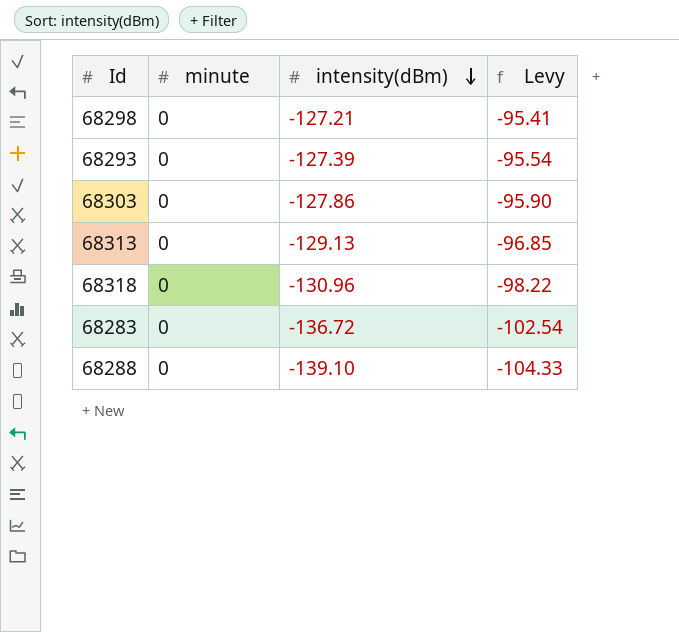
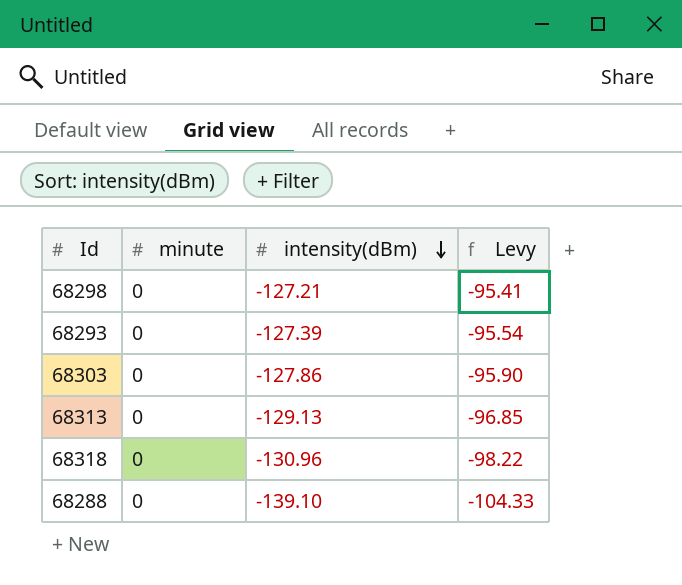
row 68283: 0 | -136.72 | -102.54 -> none

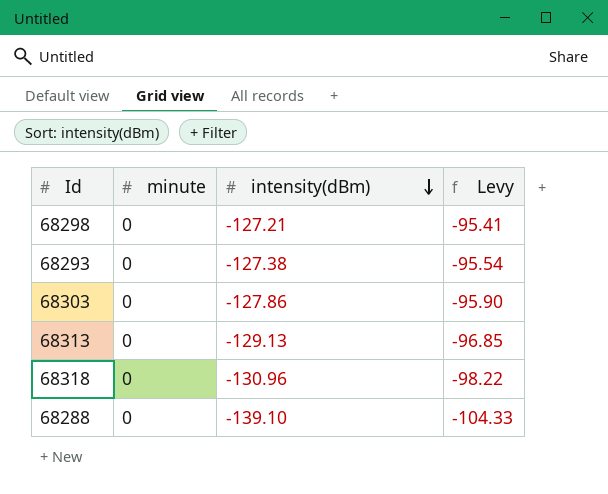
68293 | intensity(dBm): -127.39 -> -127.38

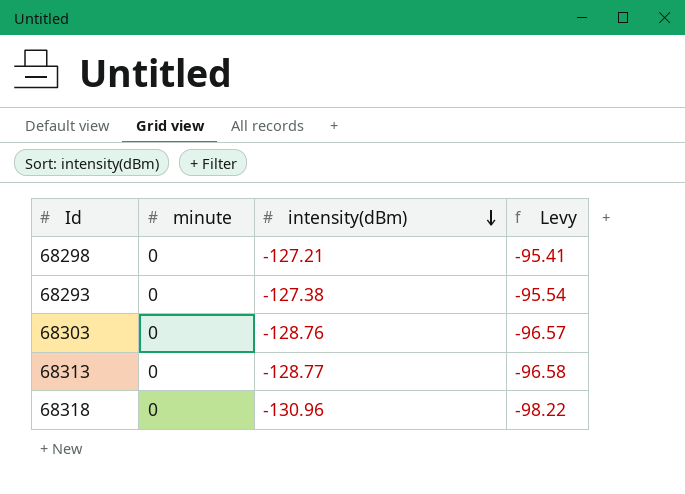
row 68288: 0 | -139.10 | -104.33 -> none
68303 | intensity(dBm): -127.86 -> -128.76
68303 | Levy: -95.90 -> -96.57
68313 | intensity(dBm): -129.13 -> -128.77
68313 | Levy: -96.85 -> -96.58

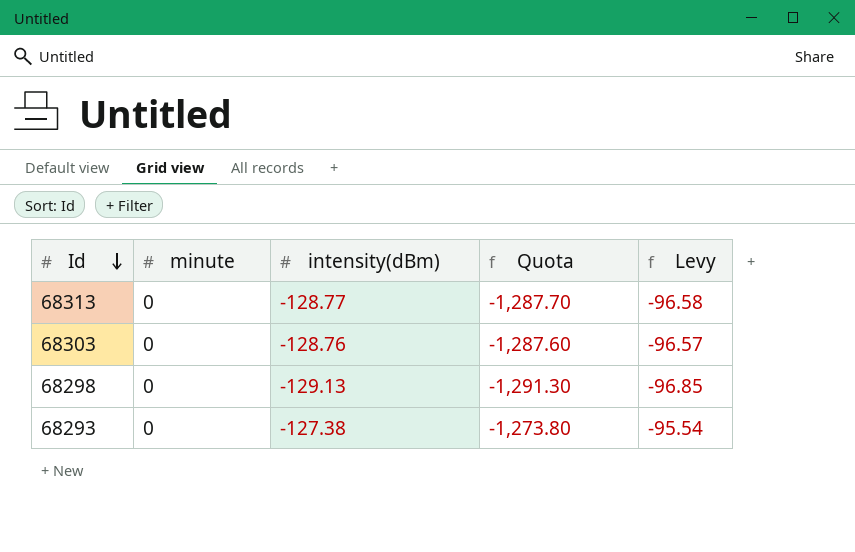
row order: intensity(dBm) descending -> Id descending
column Quota | formula: none -> [intensity(dBm)] * 10
row 68318: 0 | -130.96 | -98.22 -> none
68298 | intensity(dBm): -127.21 -> -129.13
68298 | Levy: -95.41 -> -96.85

